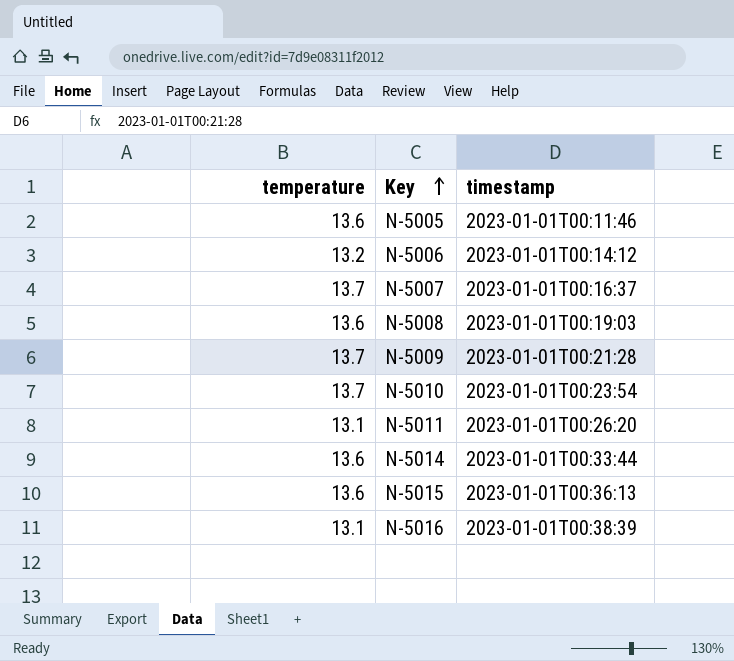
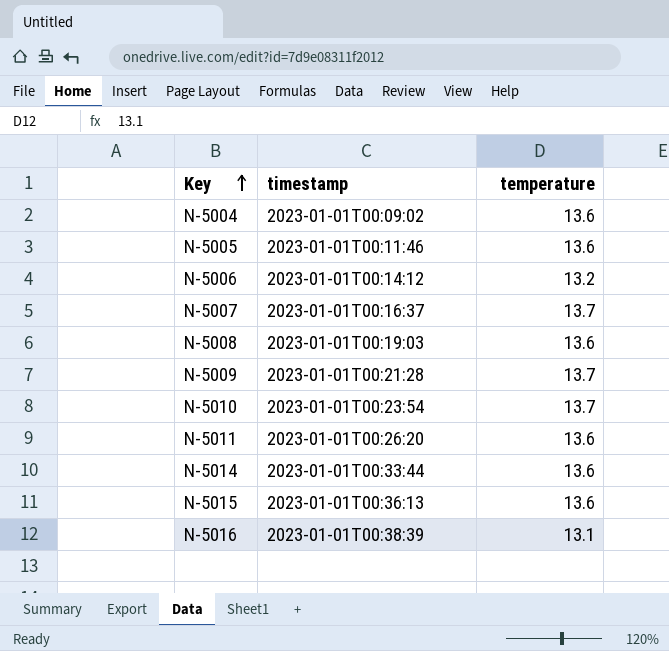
column temperature | position: 1 -> 3
row N-5004: none -> 2023-01-01T00:09:02 | 13.6
N-5011 | temperature: 13.1 -> 13.6

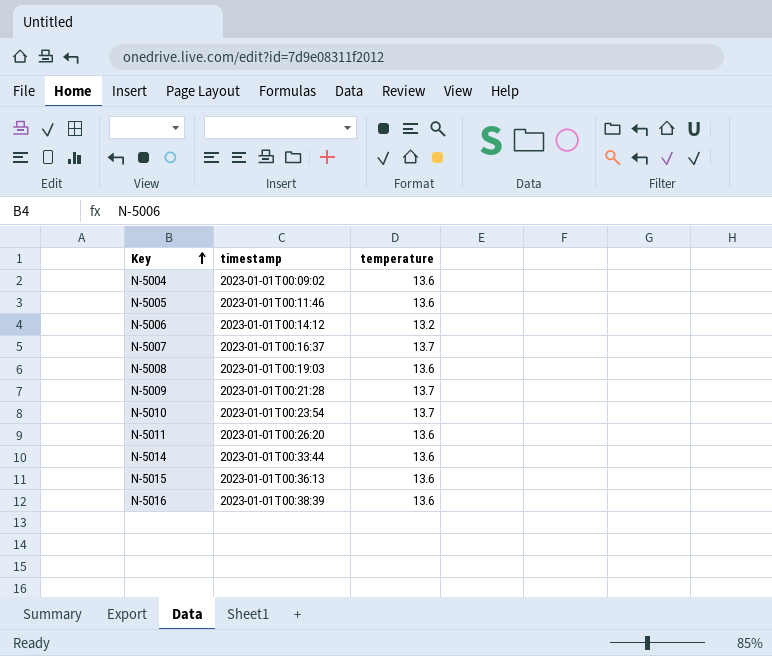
N-5016 | temperature: 13.1 -> 13.6

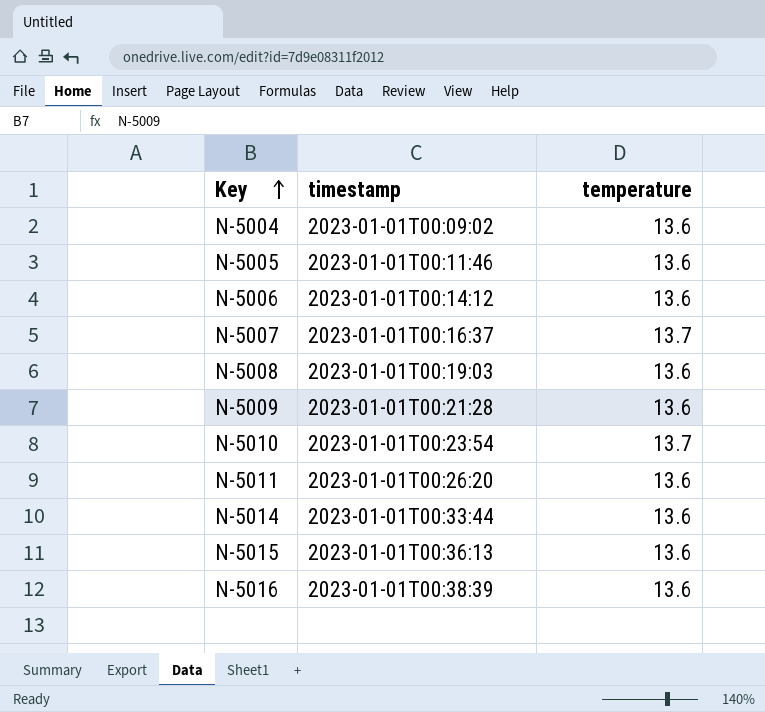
N-5006 | temperature: 13.2 -> 13.6
N-5009 | temperature: 13.7 -> 13.6

